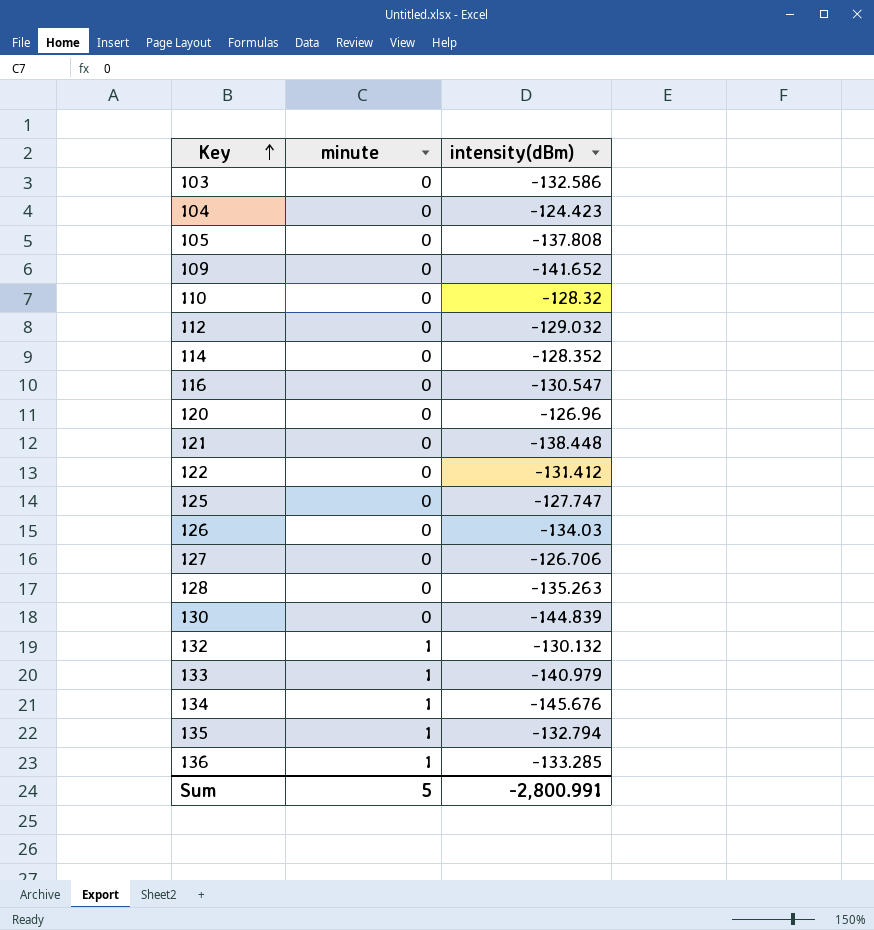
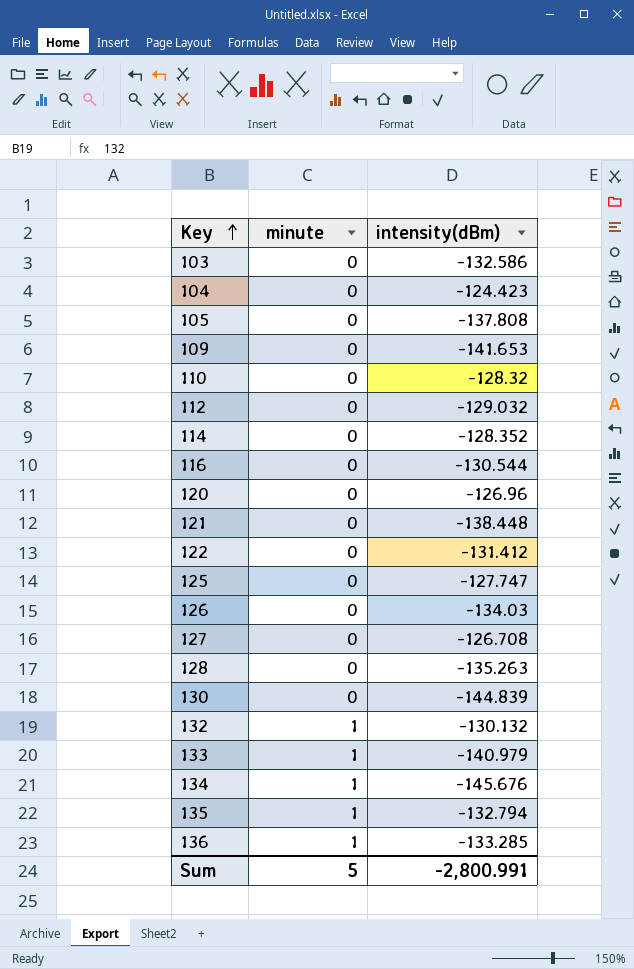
109 | intensity(dBm): -141.652 -> -141.653
116 | intensity(dBm): -130.547 -> -130.544
127 | intensity(dBm): -126.706 -> -126.708

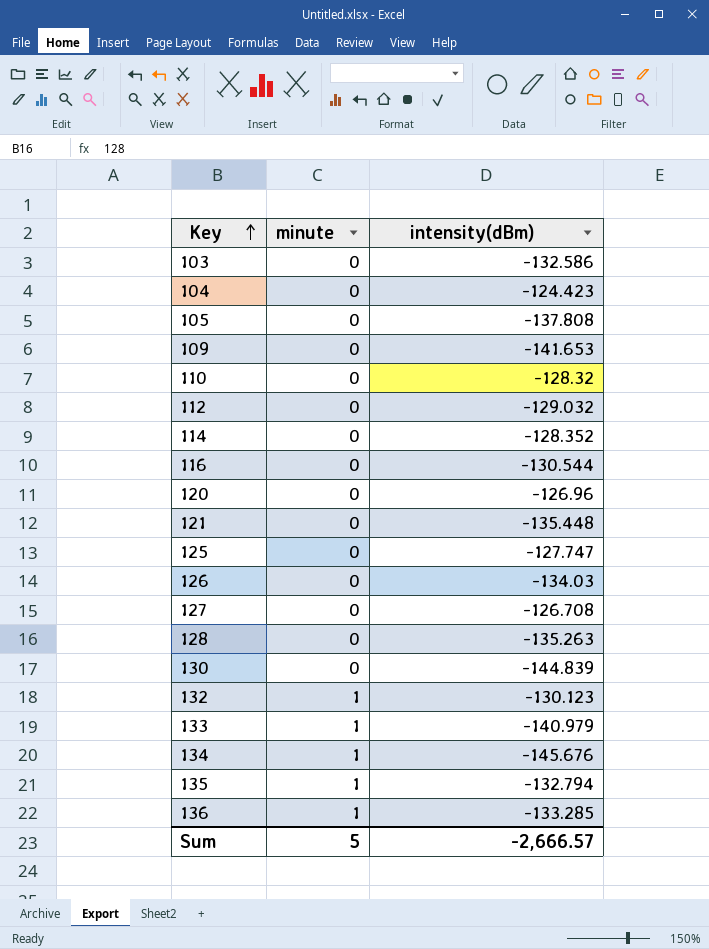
row 122: 0 | -131.412 -> none
121 | intensity(dBm): -138.448 -> -135.448
132 | intensity(dBm): -130.132 -> -130.123
Sum | intensity(dBm): -2,800.991 -> -2,666.57

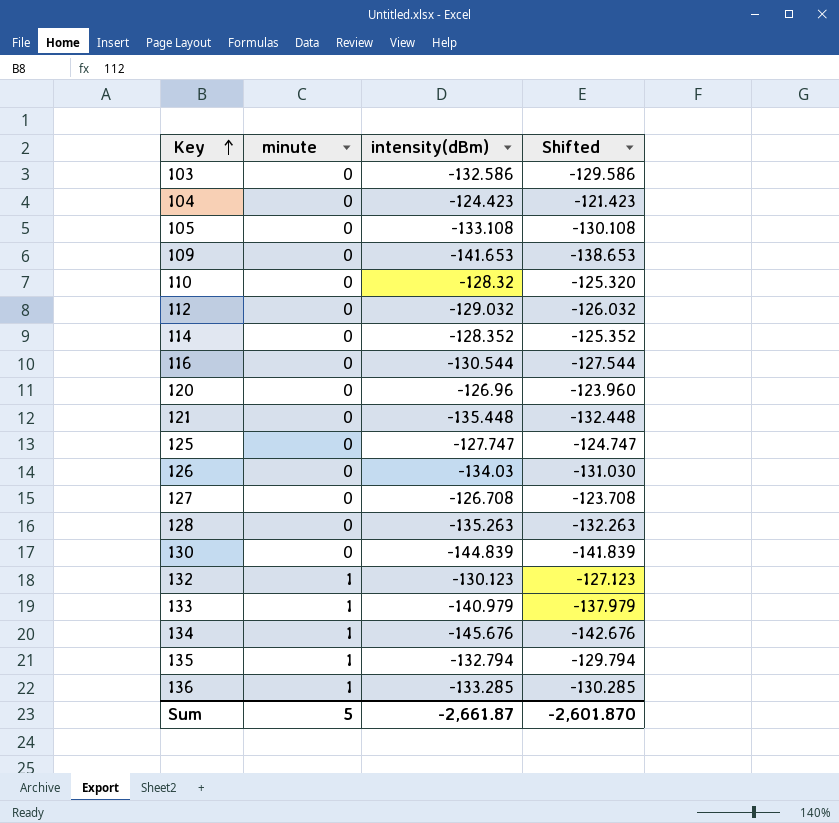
column Shifted | formula: none -> [intensity(dBm)] + 3
105 | intensity(dBm): -137.808 -> -133.108
Sum | intensity(dBm): -2,666.57 -> -2,661.87

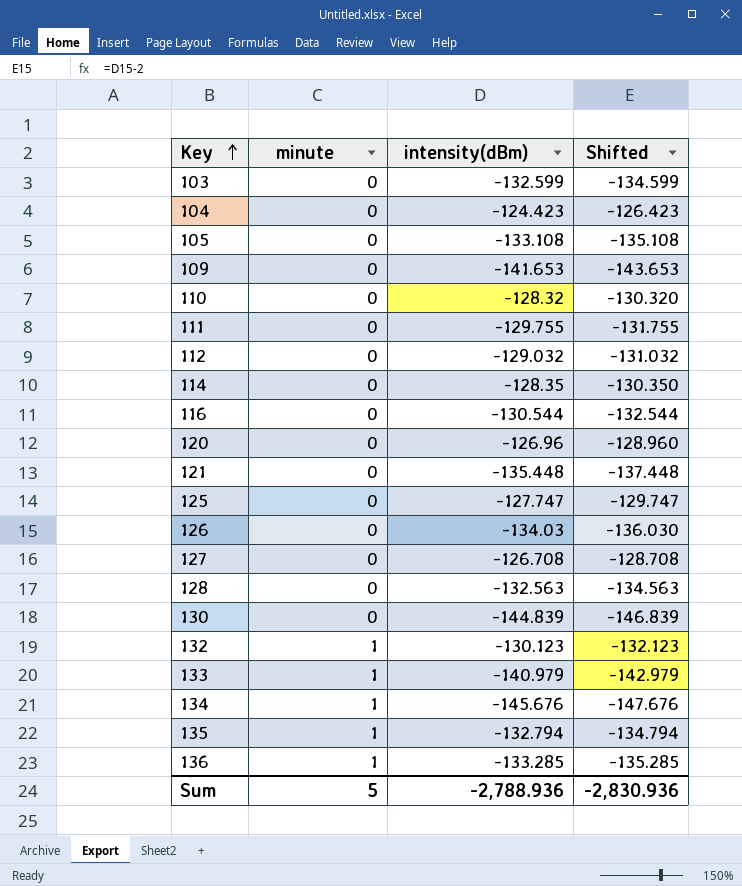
column Shifted | formula: [intensity(dBm)] + 3 -> [intensity(dBm)] - 2
103 | intensity(dBm): -132.586 -> -132.599
row 111: none -> 0 | -129.755 | -131.755
114 | intensity(dBm): -128.352 -> -128.35
128 | intensity(dBm): -135.263 -> -132.563
Sum | intensity(dBm): -2,661.87 -> -2,788.936
Sum | Shifted: -2,601.870 -> -2,830.936

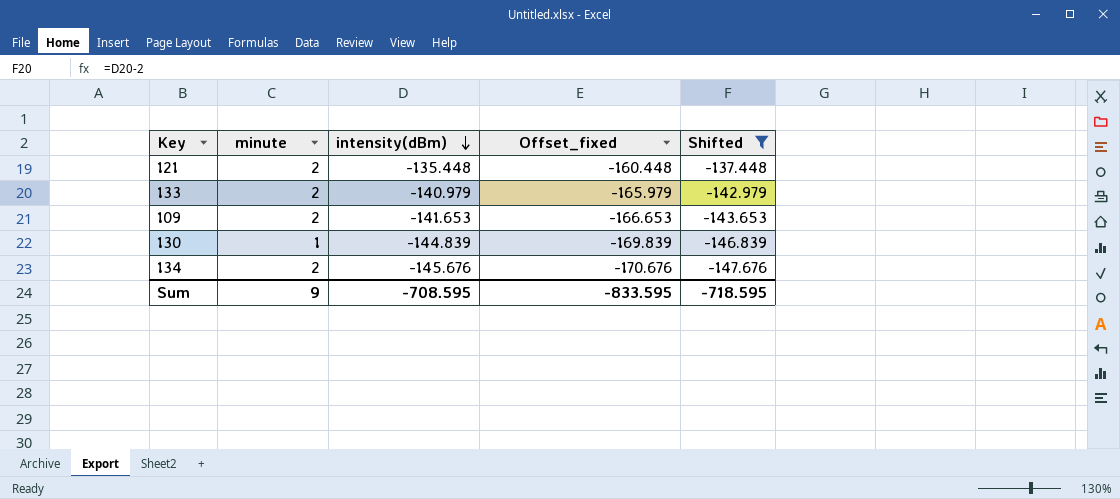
filter: none -> Shifted <= -137.448
row order: Key ascending -> intensity(dBm) descending
column Offset_fixed | formula: none -> [intensity(dBm)] - 25
121 | minute: 0 -> 2
133 | minute: 1 -> 2
109 | minute: 0 -> 2
130 | minute: 0 -> 1
134 | minute: 1 -> 2
Sum | minute: 5 -> 9
Sum | intensity(dBm): -2,788.936 -> -708.595
Sum | Shifted: -2,830.936 -> -718.595

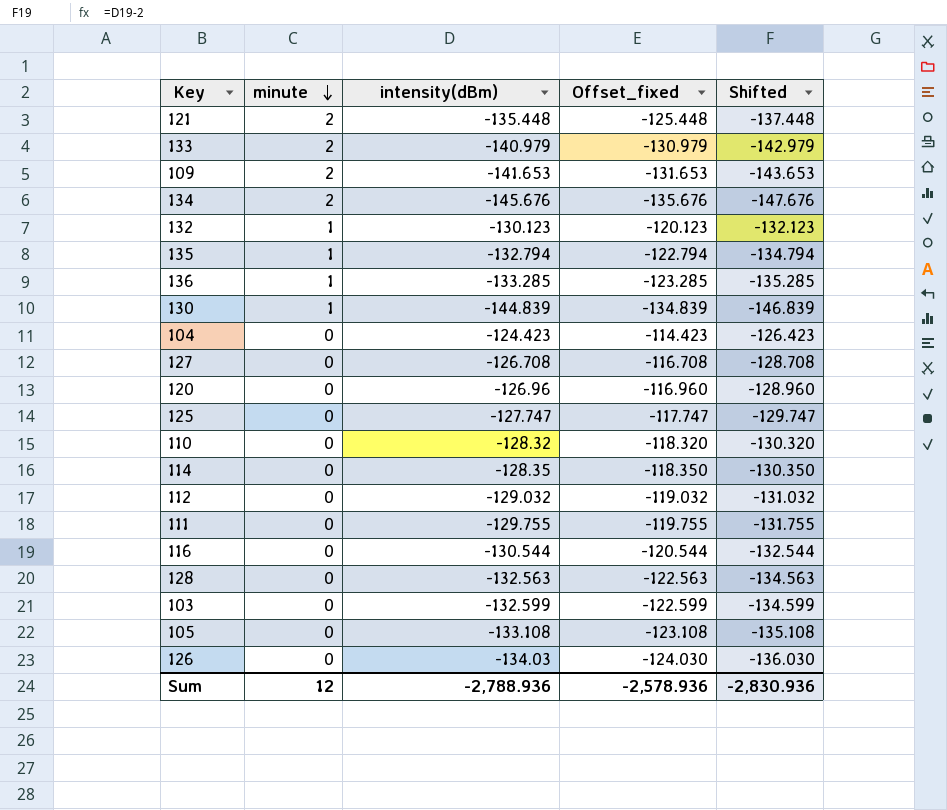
filter: Shifted <= -137.448 -> none
row order: intensity(dBm) descending -> minute descending
column Offset_fixed | formula: [intensity(dBm)] - 25 -> [intensity(dBm)] + 10
Sum | minute: 9 -> 12
Sum | intensity(dBm): -708.595 -> -2,788.936
Sum | Offset_fixed: -833.595 -> -2,578.936
Sum | Shifted: -718.595 -> -2,830.936

